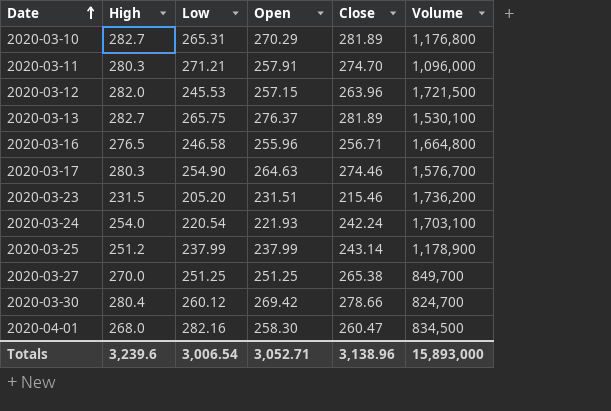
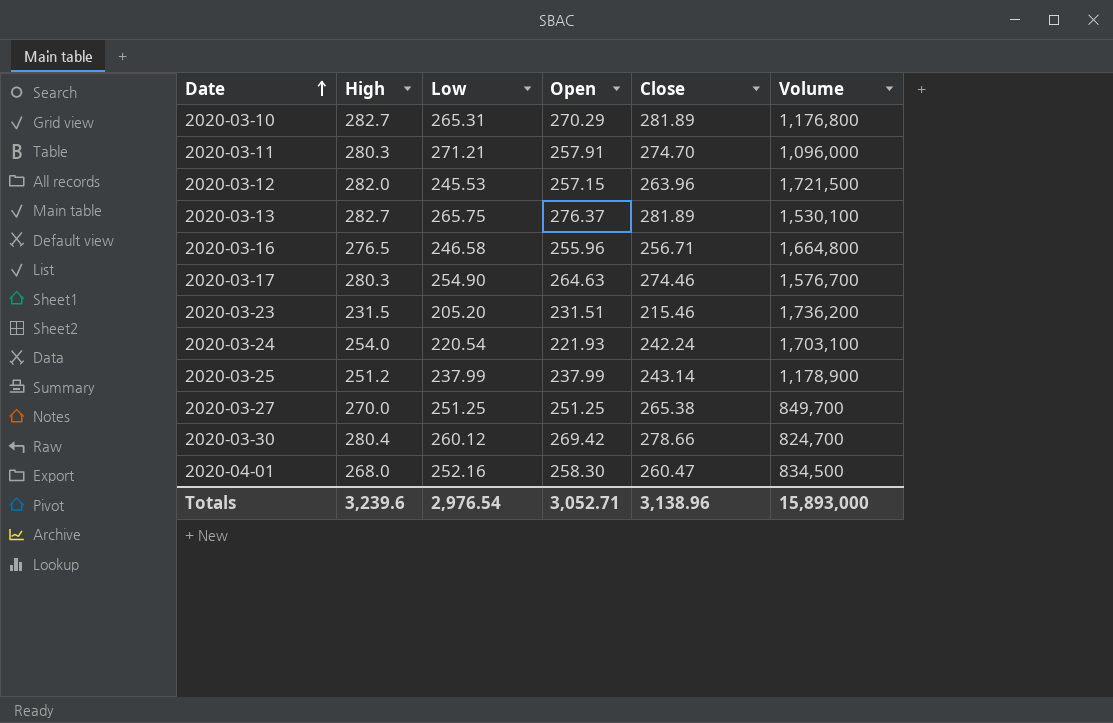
2020-04-01 | Low: 282.16 -> 252.16
Totals | Low: 3,006.54 -> 2,976.54

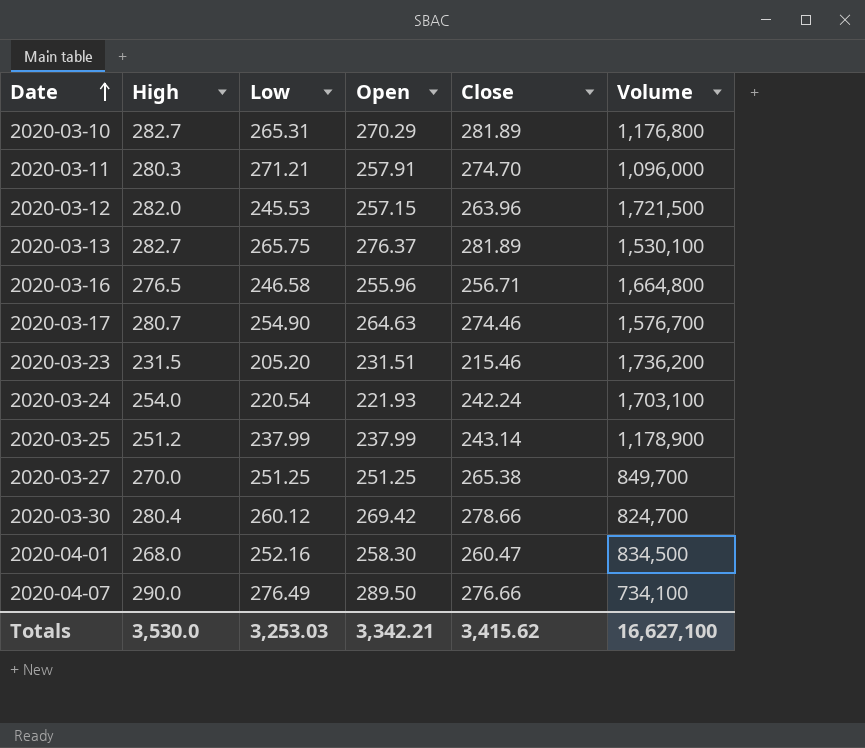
2020-03-17 | High: 280.3 -> 280.7
row 2020-04-07: none -> 290.0 | 276.49 | 289.50 | 276.66 | 734,100
Totals | High: 3,239.6 -> 3,530.0
Totals | Low: 2,976.54 -> 3,253.03
Totals | Open: 3,052.71 -> 3,342.21
Totals | Close: 3,138.96 -> 3,415.62
Totals | Volume: 15,893,000 -> 16,627,100

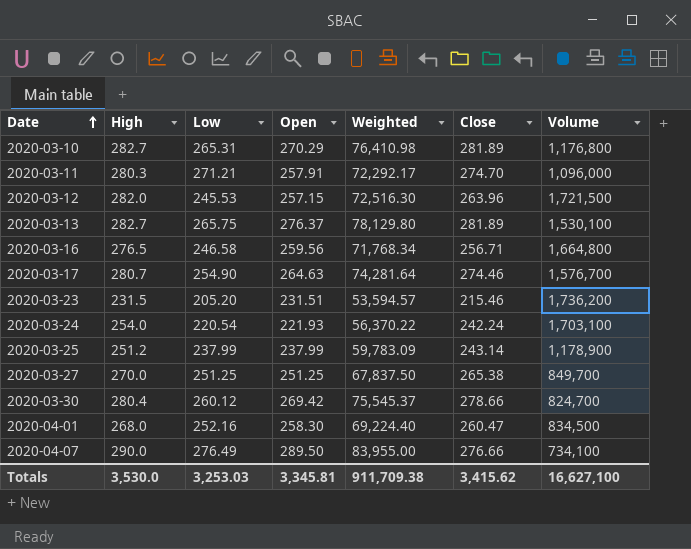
column Weighted | formula: none -> [High] * [Open]
2020-03-16 | Open: 255.96 -> 259.56
Totals | Open: 3,342.21 -> 3,345.81

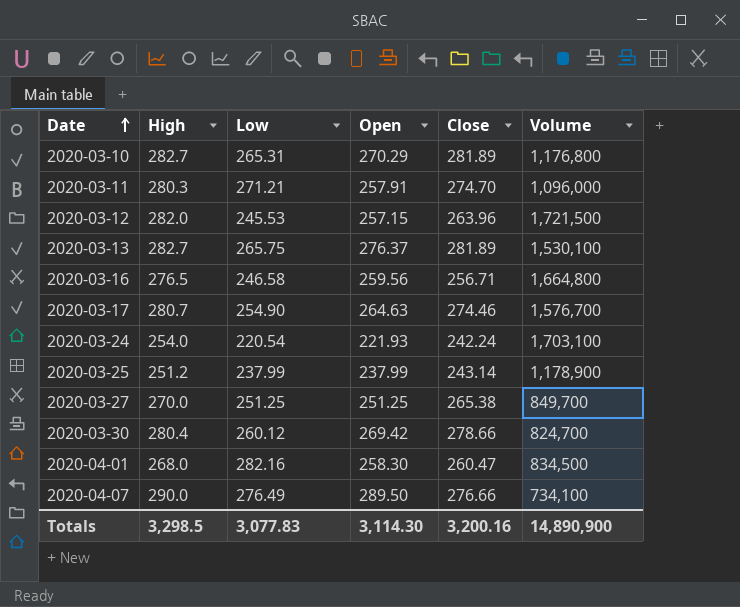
column Weighted | formula: [High] * [Open] -> none
row 2020-03-23: 231.5 | 205.20 | 231.51 | 53,594.57 | 215.46 | 1,736,200 -> none
2020-04-01 | Low: 252.16 -> 282.16
Totals | High: 3,530.0 -> 3,298.5
Totals | Low: 3,253.03 -> 3,077.83
Totals | Open: 3,345.81 -> 3,114.30
Totals | Close: 3,415.62 -> 3,200.16
Totals | Volume: 16,627,100 -> 14,890,900

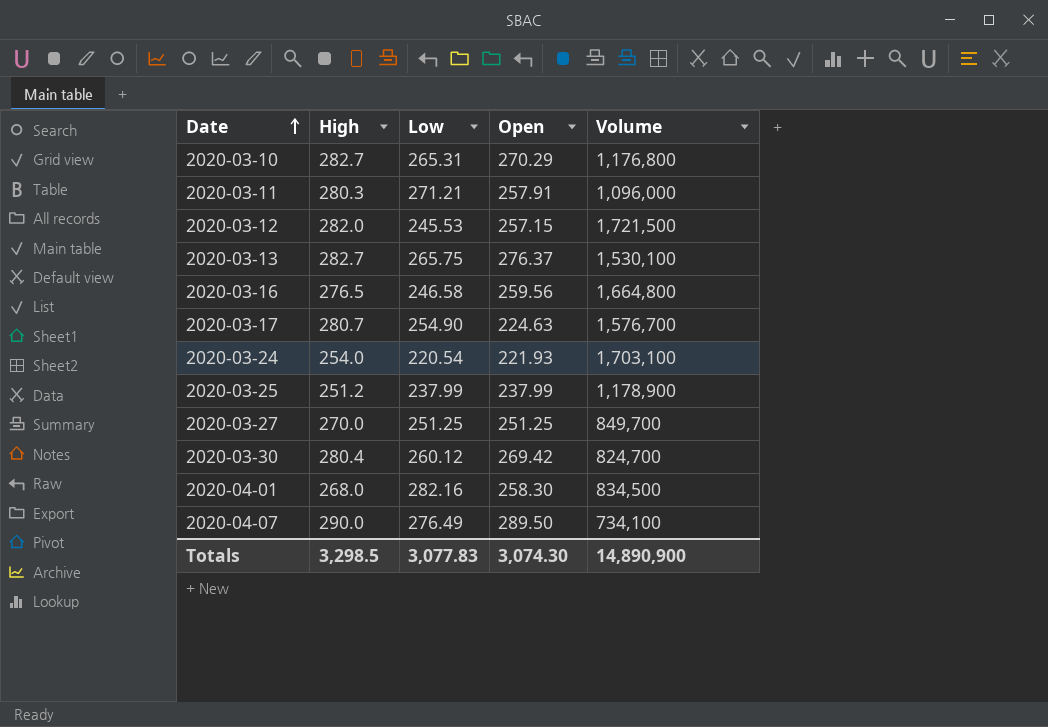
column Close | position: 5 -> none
2020-03-17 | Open: 264.63 -> 224.63
Totals | Open: 3,114.30 -> 3,074.30

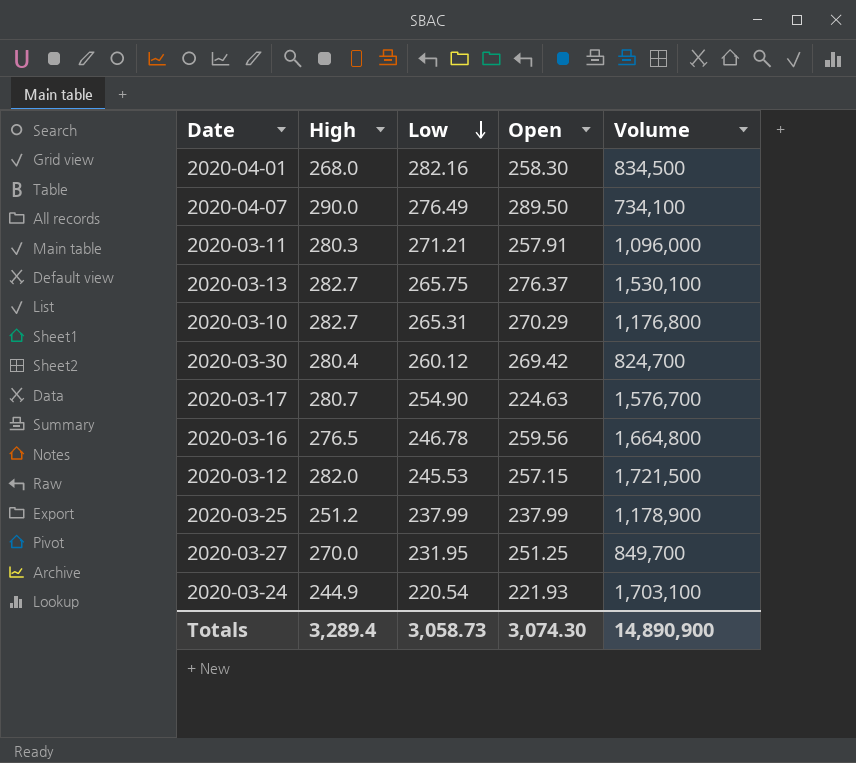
row order: Date ascending -> Low descending
2020-03-16 | Low: 246.58 -> 246.78
2020-03-27 | Low: 251.25 -> 231.95
2020-03-24 | High: 254.0 -> 244.9
Totals | High: 3,298.5 -> 3,289.4
Totals | Low: 3,077.83 -> 3,058.73

